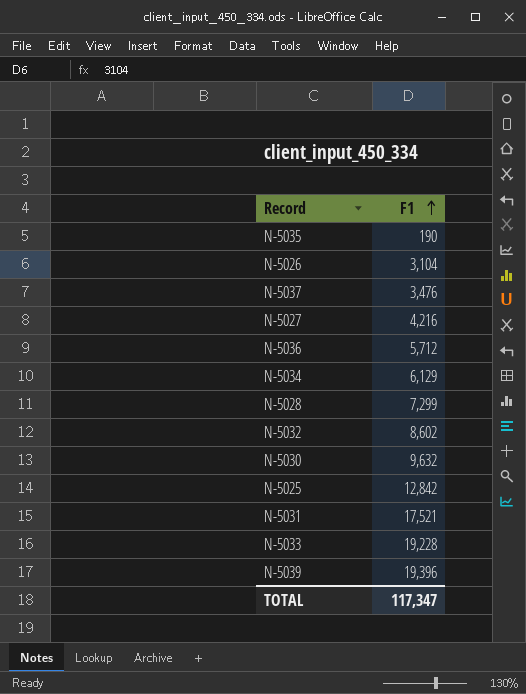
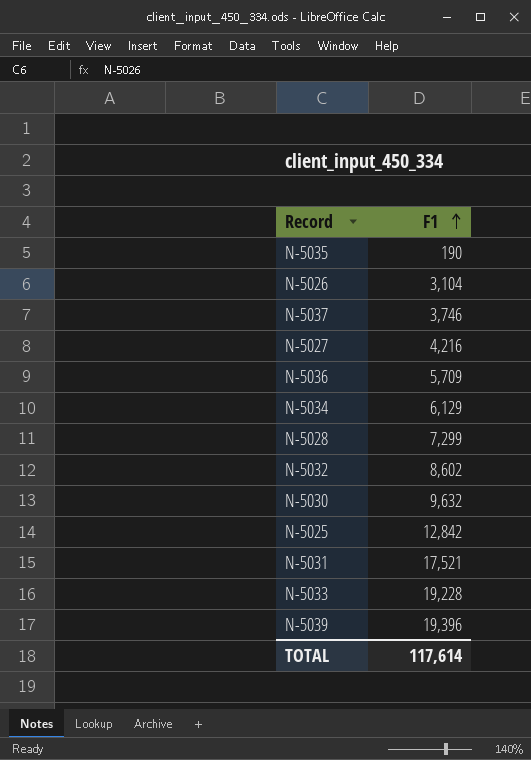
N-5037 | F1: 3,476 -> 3,746
N-5036 | F1: 5,712 -> 5,709
TOTAL | F1: 117,347 -> 117,614

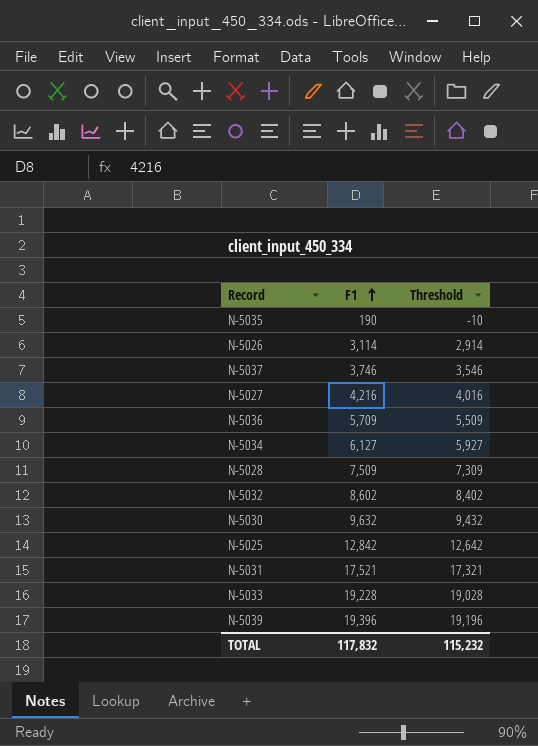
column Threshold | formula: none -> [F1] - 200
N-5026 | F1: 3,104 -> 3,114
N-5034 | F1: 6,129 -> 6,127
N-5028 | F1: 7,299 -> 7,509
TOTAL | F1: 117,614 -> 117,832

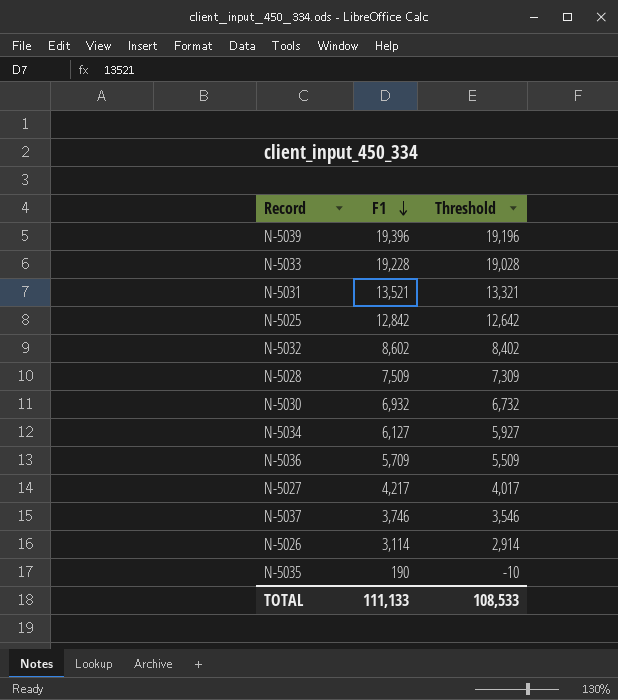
row order: F1 ascending -> F1 descending
N-5031 | F1: 17,521 -> 13,521
N-5031 | Threshold: 17,321 -> 13,321
N-5030 | F1: 9,632 -> 6,932
N-5030 | Threshold: 9,432 -> 6,732
N-5027 | F1: 4,216 -> 4,217
N-5027 | Threshold: 4,016 -> 4,017
TOTAL | F1: 117,832 -> 111,133
TOTAL | Threshold: 115,232 -> 108,533

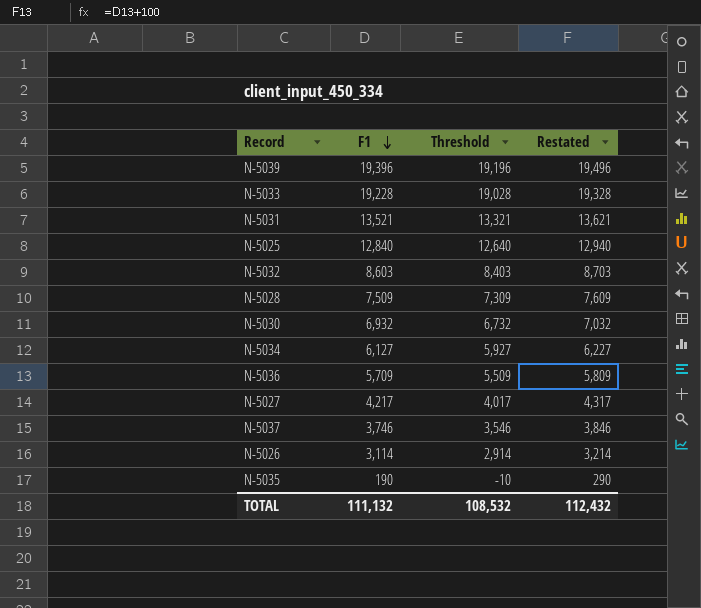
column Restated | formula: none -> [F1] + 100
N-5025 | F1: 12,842 -> 12,840
N-5025 | Threshold: 12,642 -> 12,640
N-5032 | F1: 8,602 -> 8,603
N-5032 | Threshold: 8,402 -> 8,403
TOTAL | F1: 111,133 -> 111,132
TOTAL | Threshold: 108,533 -> 108,532

